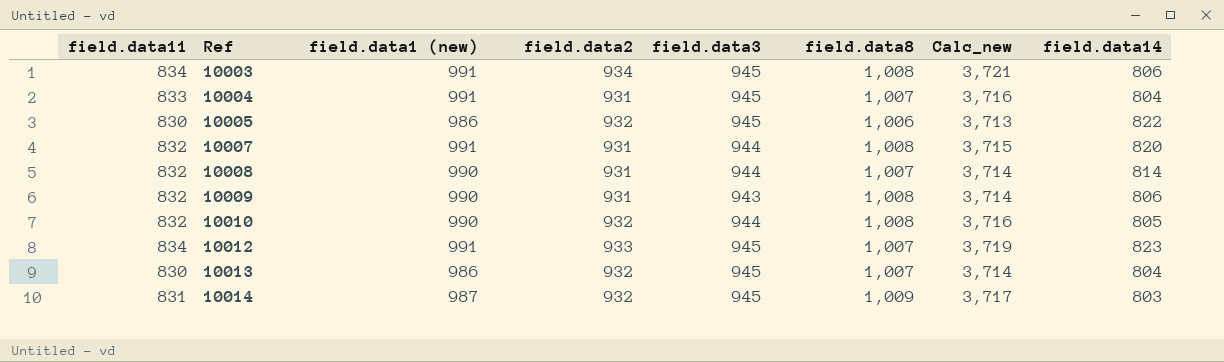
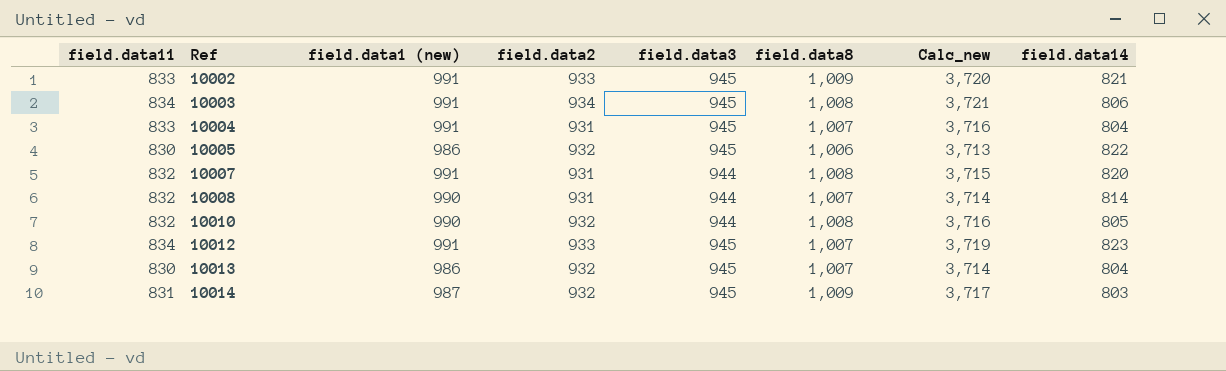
row 10009: 832 | 990 | 931 | 943 | 1,008 | 3,714 | 806 -> none
row 10002: none -> 833 | 991 | 933 | 945 | 1,009 | 3,720 | 821

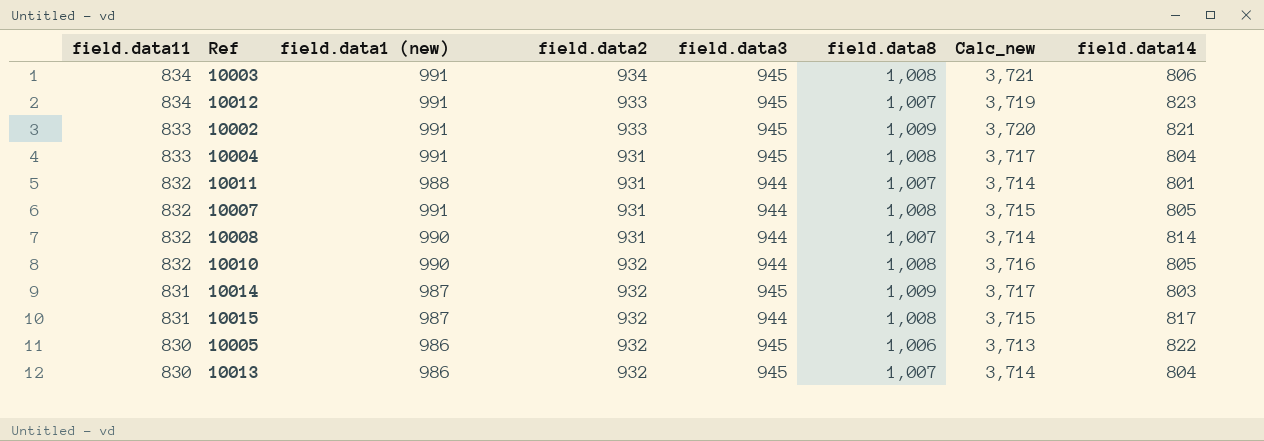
row order: Ref ascending -> field.data11 descending
10004 | field.data8: 1,007 -> 1,008
10004 | Calc_new: 3,716 -> 3,717
row 10011: none -> 832 | 988 | 931 | 944 | 1,007 | 3,714 | 801
10007 | field.data14: 820 -> 805
row 10015: none -> 831 | 987 | 932 | 944 | 1,008 | 3,715 | 817

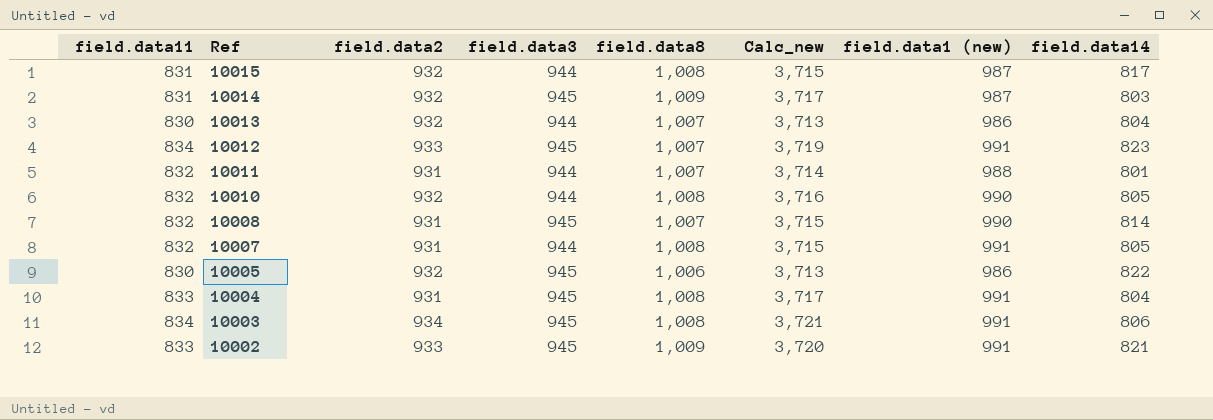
row order: field.data11 descending -> Ref descending
column field.data1 (new) | position: 3 -> 7
10013 | field.data3: 945 -> 944
10013 | Calc_new: 3,714 -> 3,713
10008 | field.data3: 944 -> 945
10008 | Calc_new: 3,714 -> 3,715

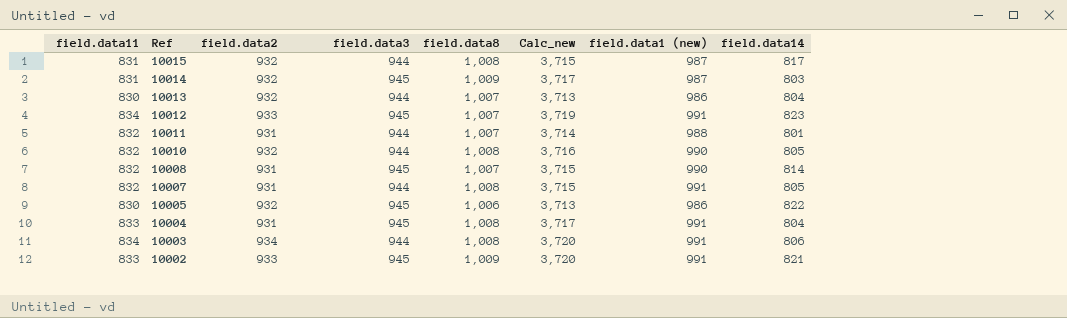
10003 | field.data3: 945 -> 944
10003 | Calc_new: 3,721 -> 3,720

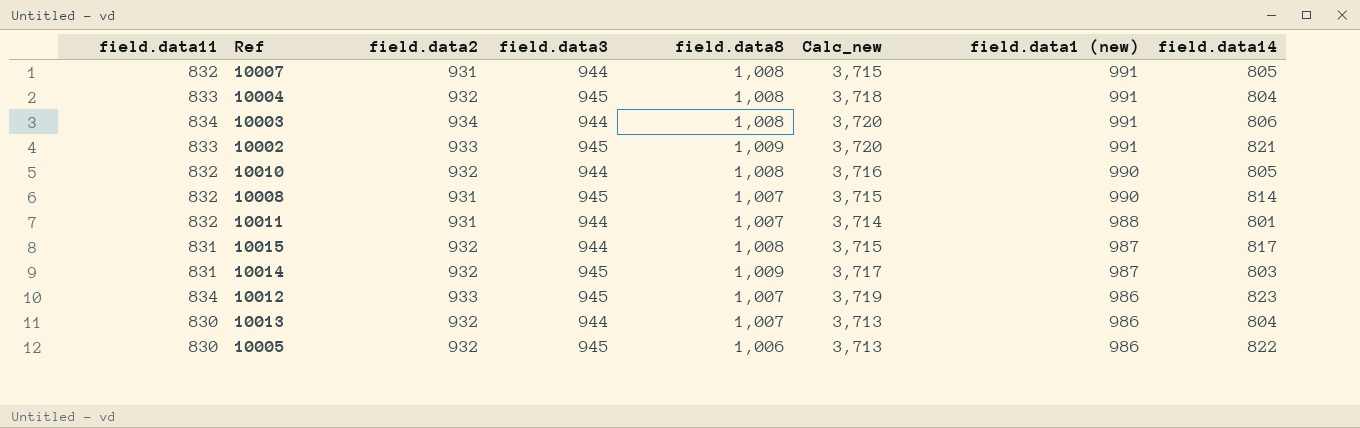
row order: Ref descending -> field.data1 (new) descending
10004 | field.data2: 931 -> 932
10004 | Calc_new: 3,717 -> 3,718
10012 | field.data1 (new): 991 -> 986

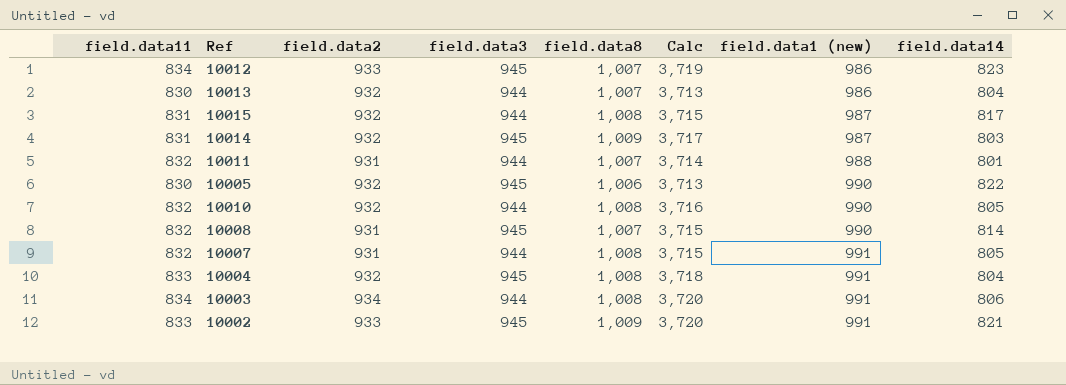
row order: field.data1 (new) descending -> field.data1 (new) ascending
column name: Calc_new -> Calc
10005 | field.data1 (new): 986 -> 990

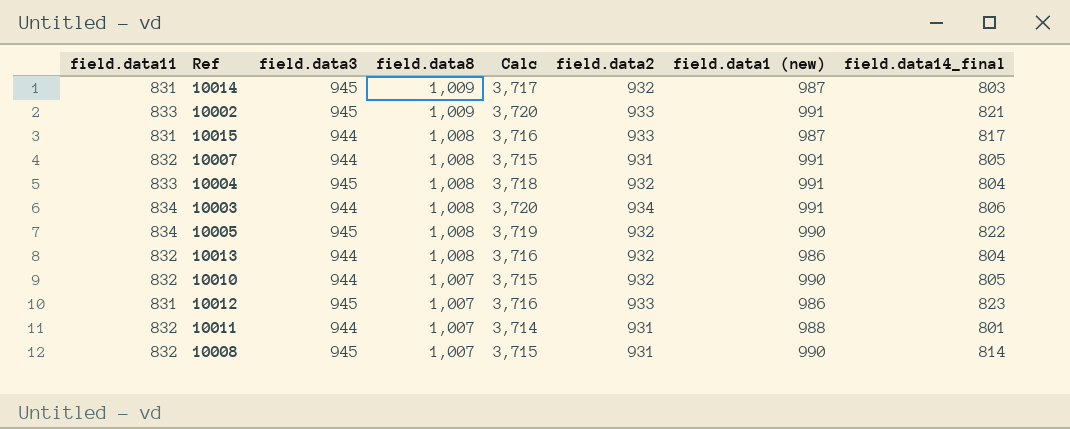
row order: field.data1 (new) ascending -> field.data8 descending
column field.data2 | position: 3 -> 6
column name: field.data14 -> field.data14_final
10015 | Calc: 3,715 -> 3,716
10015 | field.data2: 932 -> 933
10005 | field.data11: 830 -> 834
10005 | field.data8: 1,006 -> 1,008
10005 | Calc: 3,713 -> 3,719
10013 | field.data11: 830 -> 832
10013 | field.data8: 1,007 -> 1,008
10013 | Calc: 3,713 -> 3,716
10010 | field.data8: 1,008 -> 1,007
10010 | Calc: 3,716 -> 3,715
10012 | field.data11: 834 -> 831
10012 | Calc: 3,719 -> 3,716

